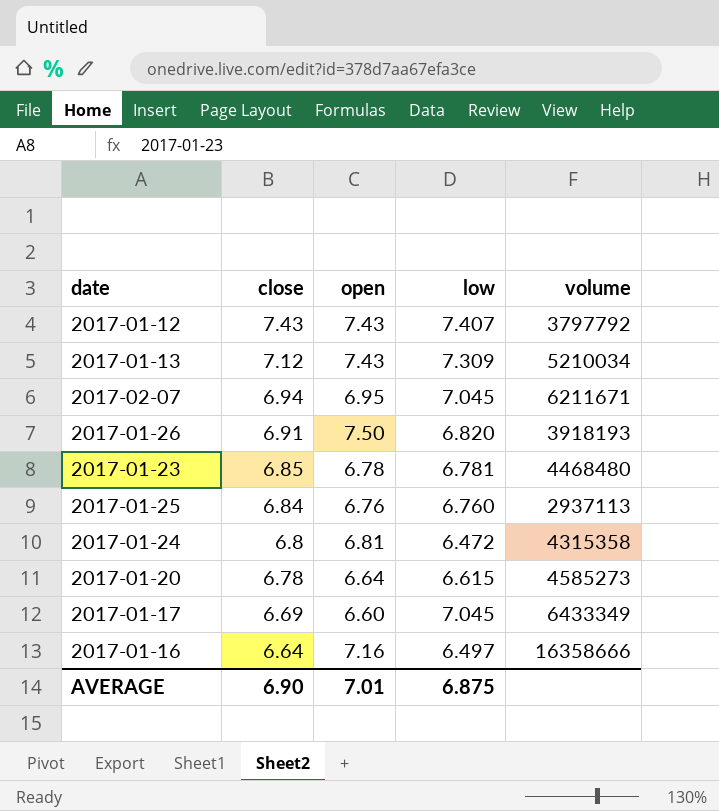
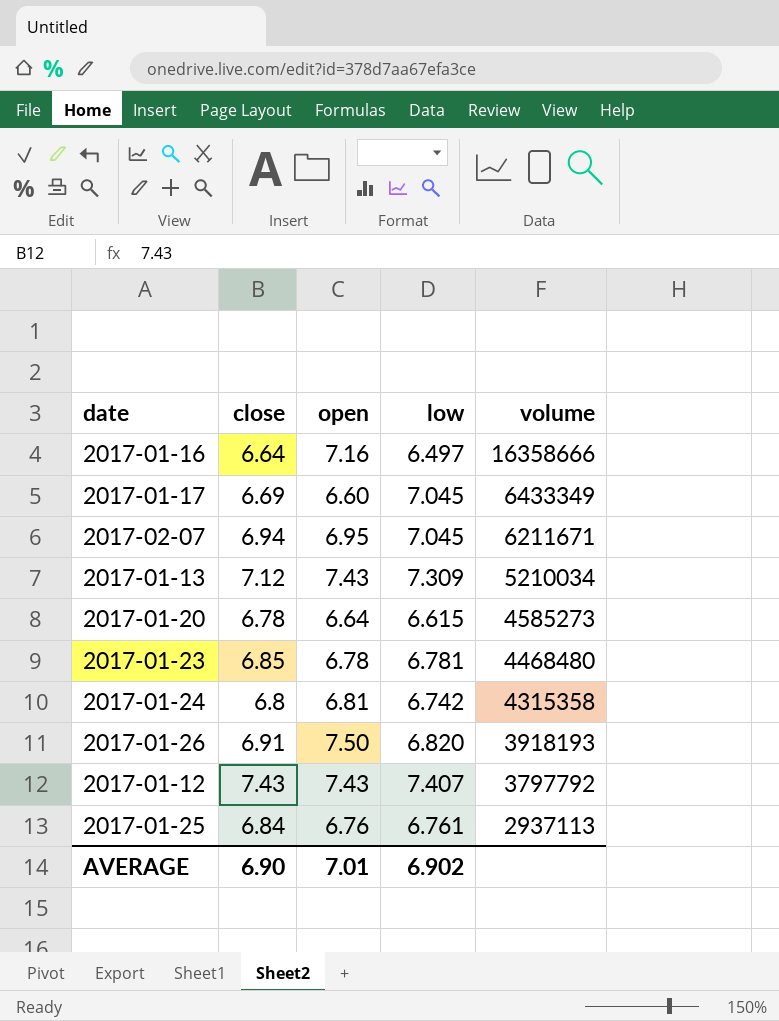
row order: close descending -> volume descending
2017-01-24 | low: 6.472 -> 6.742
2017-01-25 | low: 6.760 -> 6.761
AVERAGE | low: 6.875 -> 6.902

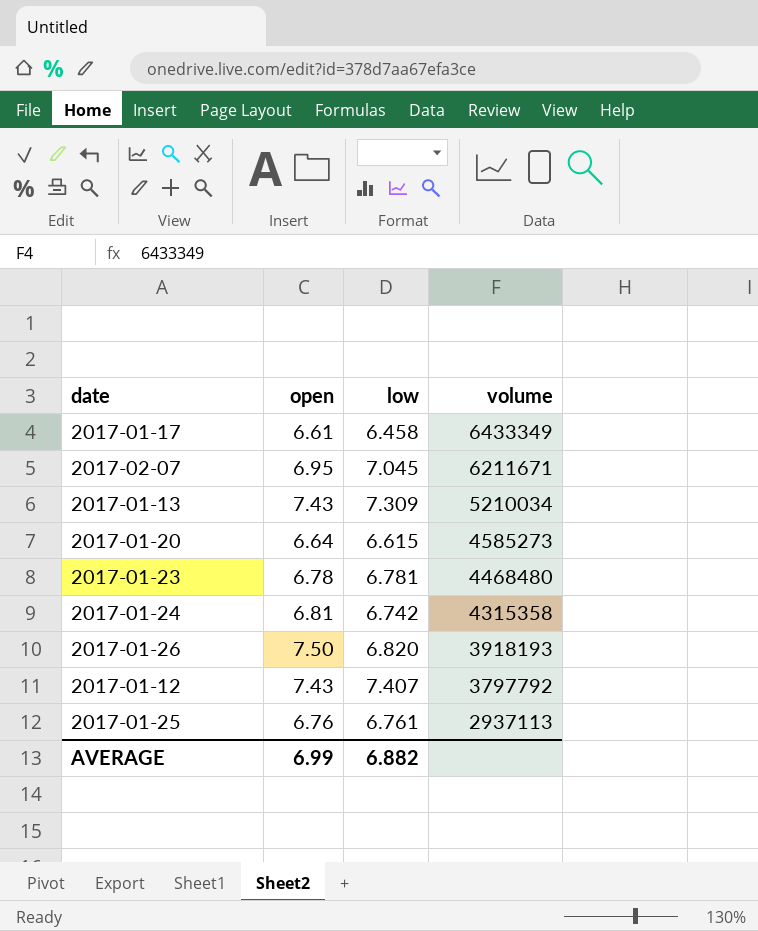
column close | position: 2 -> none
row 2017-01-16: 6.64 | 7.16 | 6.497 | 16358666 -> none
2017-01-17 | open: 6.60 -> 6.61
2017-01-17 | low: 7.045 -> 6.458
AVERAGE | open: 7.01 -> 6.99
AVERAGE | low: 6.902 -> 6.882

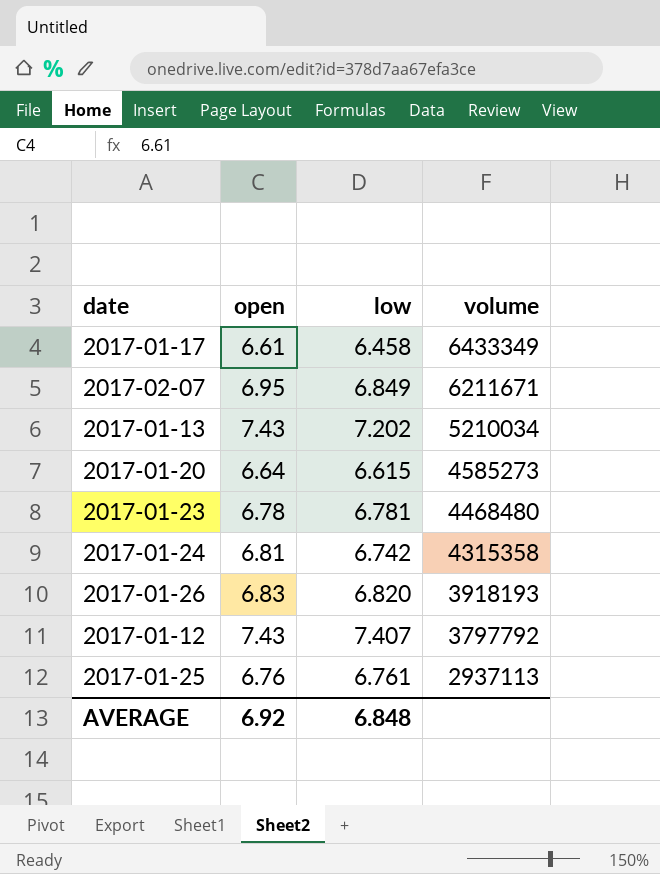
2017-02-07 | low: 7.045 -> 6.849
2017-01-13 | low: 7.309 -> 7.202
2017-01-26 | open: 7.50 -> 6.83
AVERAGE | open: 6.99 -> 6.92
AVERAGE | low: 6.882 -> 6.848

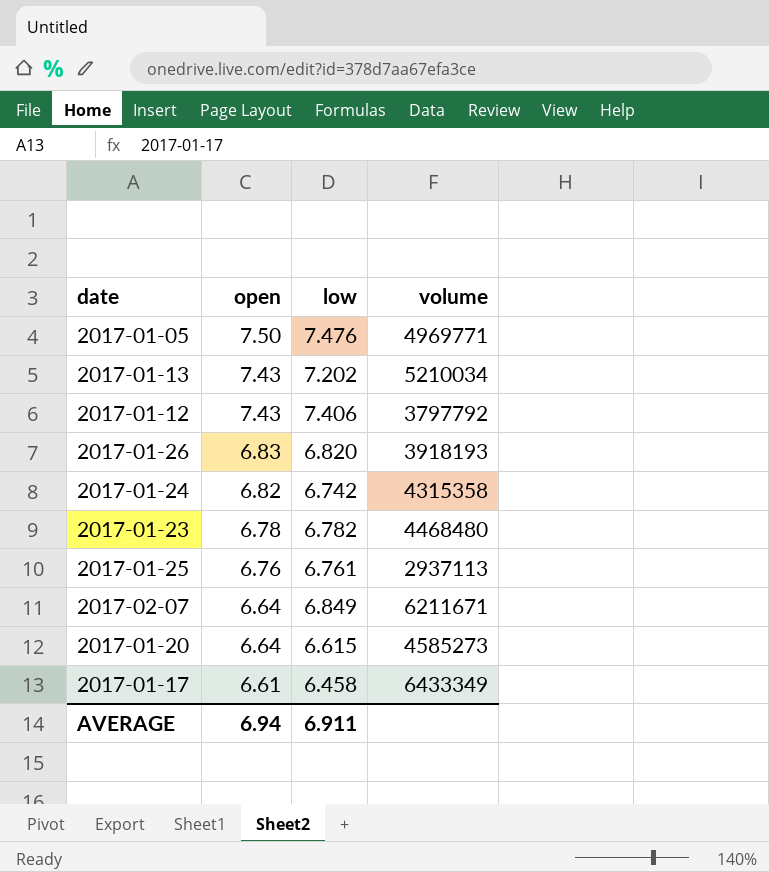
row order: volume descending -> open descending
row 2017-01-05: none -> 7.50 | 7.476 | 4969771
2017-01-12 | low: 7.407 -> 7.406
2017-01-24 | open: 6.81 -> 6.82
2017-01-23 | low: 6.781 -> 6.782
2017-02-07 | open: 6.95 -> 6.64
AVERAGE | open: 6.92 -> 6.94
AVERAGE | low: 6.848 -> 6.911

